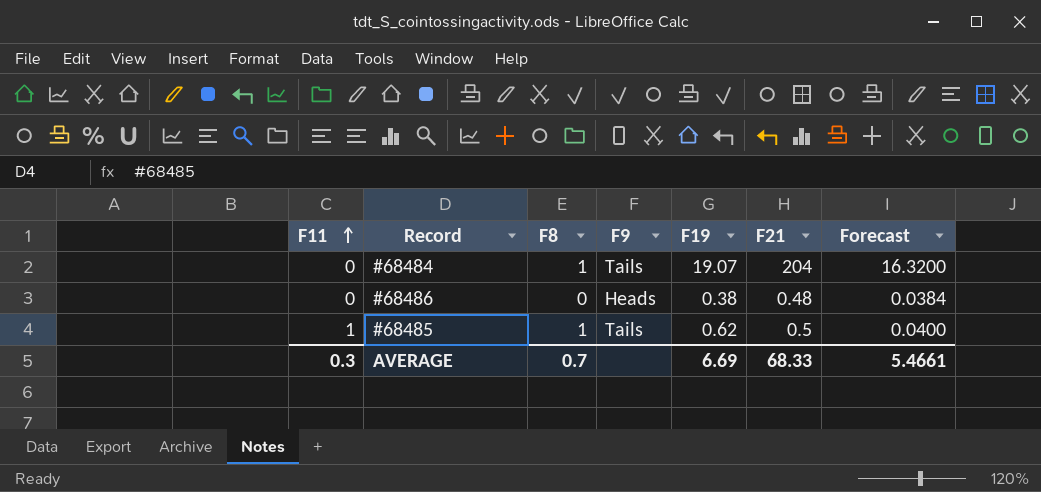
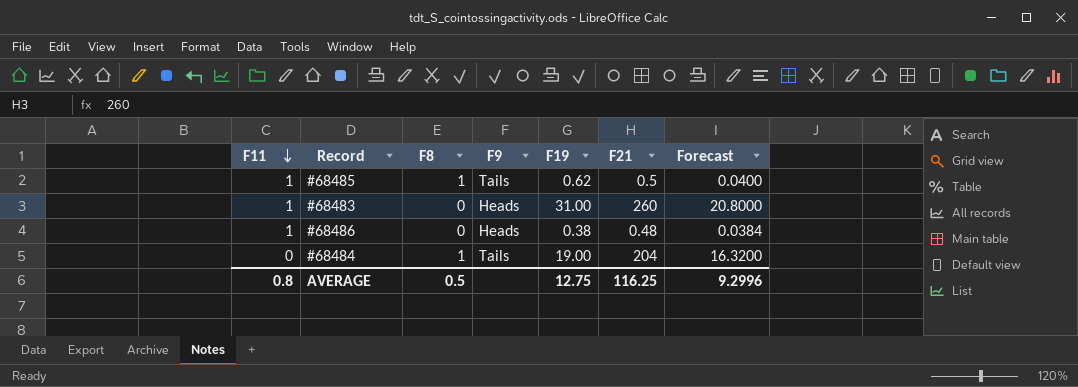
row order: F11 ascending -> F11 descending
row #68483: none -> 1 | 0 | Heads | 31.00 | 260 | 20.8000
#68486 | F11: 0 -> 1
#68484 | F19: 19.07 -> 19.00
AVERAGE | F11: 0.3 -> 0.8
AVERAGE | F8: 0.7 -> 0.5
AVERAGE | F19: 6.69 -> 12.75
AVERAGE | F21: 68.33 -> 116.25
AVERAGE | Forecast: 5.4661 -> 9.2996

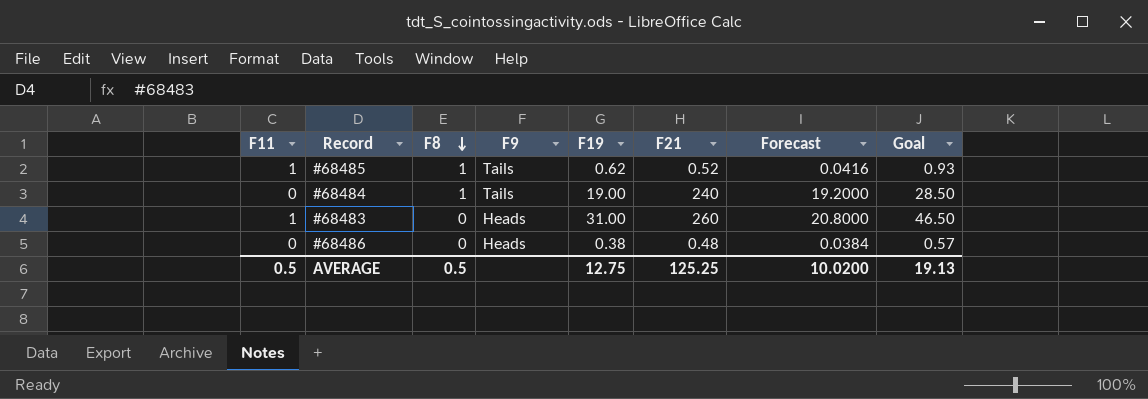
row order: F11 descending -> F8 descending
column Goal | formula: none -> [F19] * 1.5
#68485 | F21: 0.5 -> 0.52
#68485 | Forecast: 0.0400 -> 0.0416
#68484 | F21: 204 -> 240
#68484 | Forecast: 16.3200 -> 19.2000
#68486 | F11: 1 -> 0
AVERAGE | F11: 0.8 -> 0.5
AVERAGE | F21: 116.25 -> 125.25
AVERAGE | Forecast: 9.2996 -> 10.0200

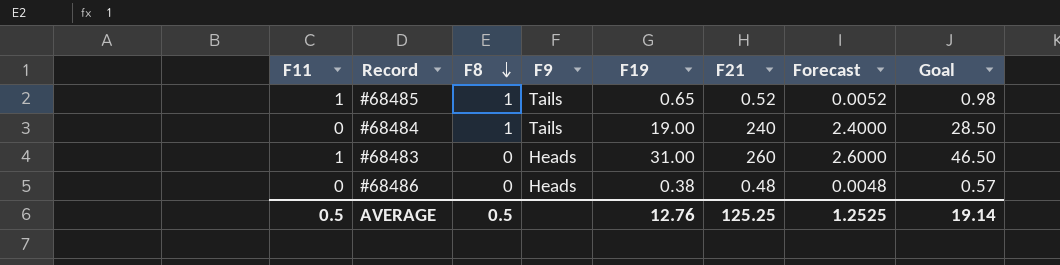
column Forecast | formula: [F21] * 0.08 -> [F21] * 0.01
#68485 | F19: 0.62 -> 0.65
#68485 | Goal: 0.93 -> 0.98
AVERAGE | F19: 12.75 -> 12.76
AVERAGE | Forecast: 10.0200 -> 1.2525
AVERAGE | Goal: 19.13 -> 19.14

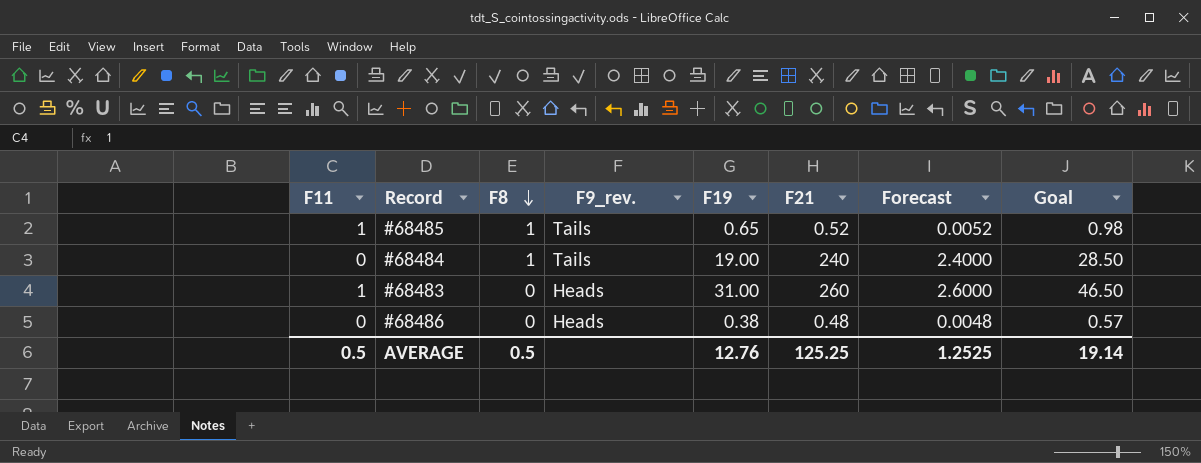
column name: F9 -> F9_rev.

